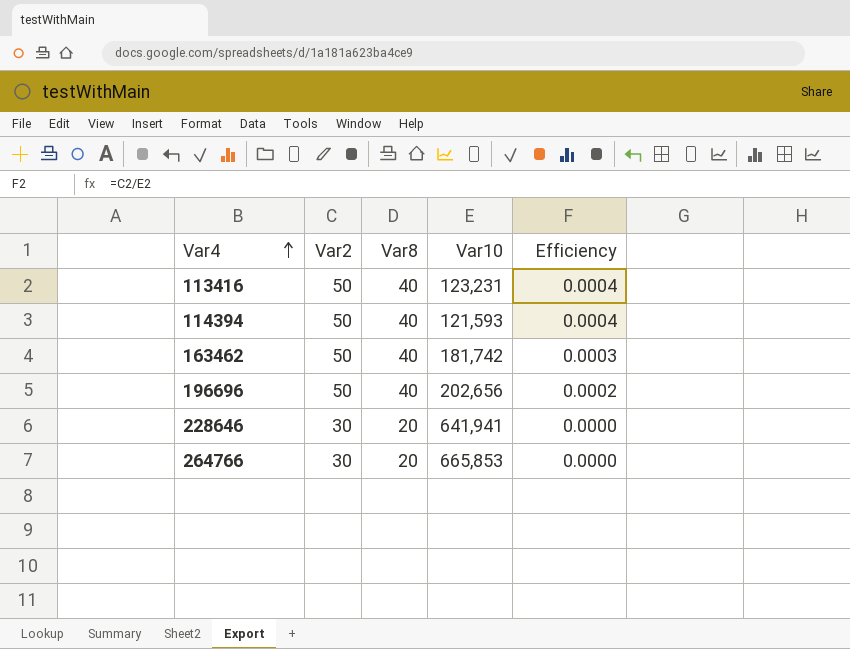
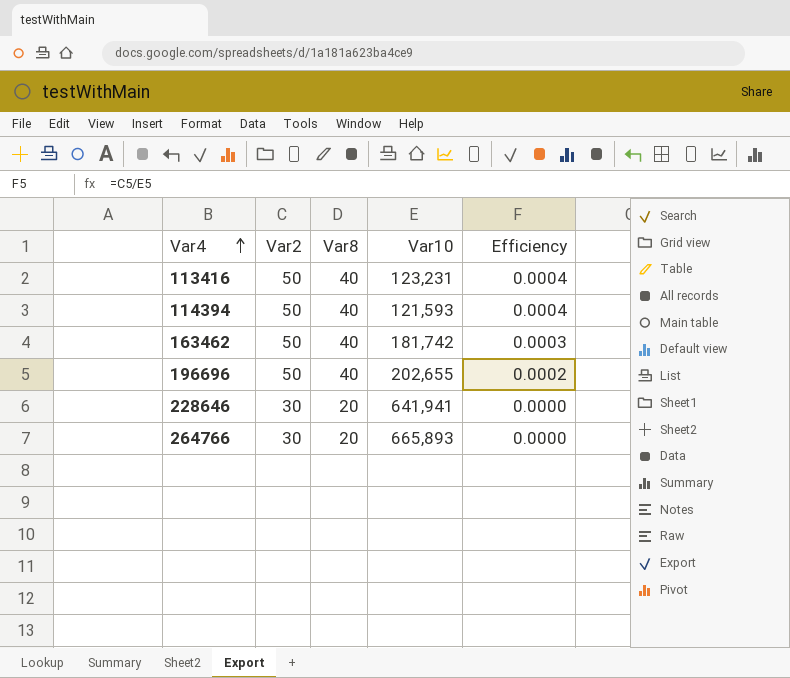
196696 | Var10: 202,656 -> 202,655
264766 | Var10: 665,853 -> 665,893

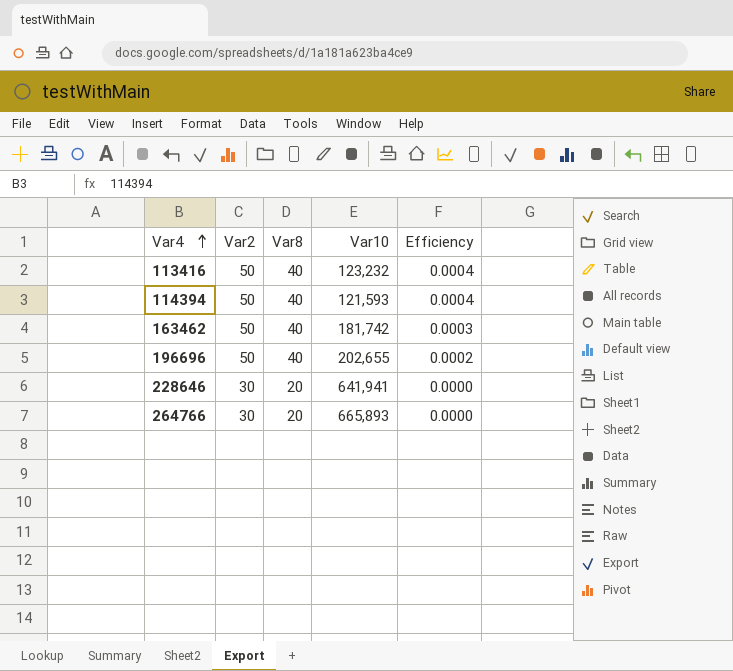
113416 | Var10: 123,231 -> 123,232

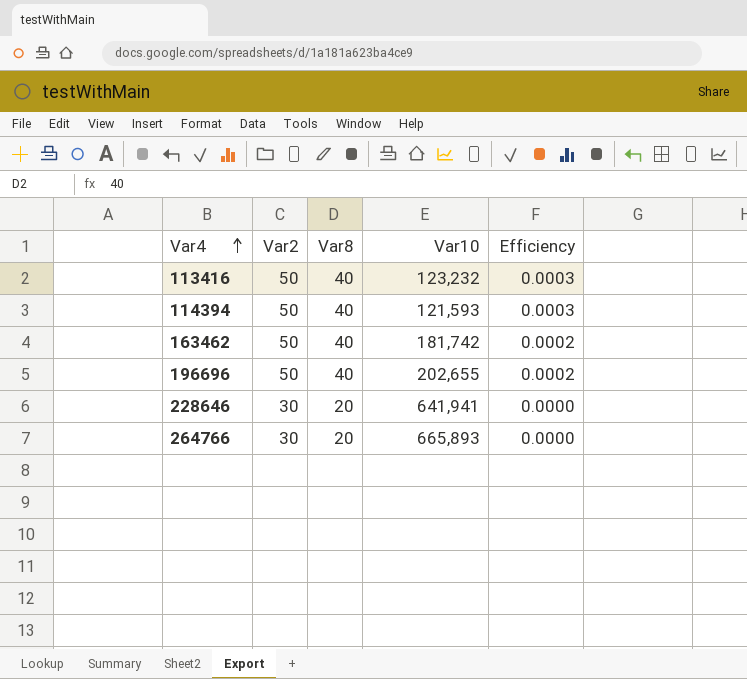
column Efficiency | formula: [Var2] / [Var10] -> [Var8] / [Var10]

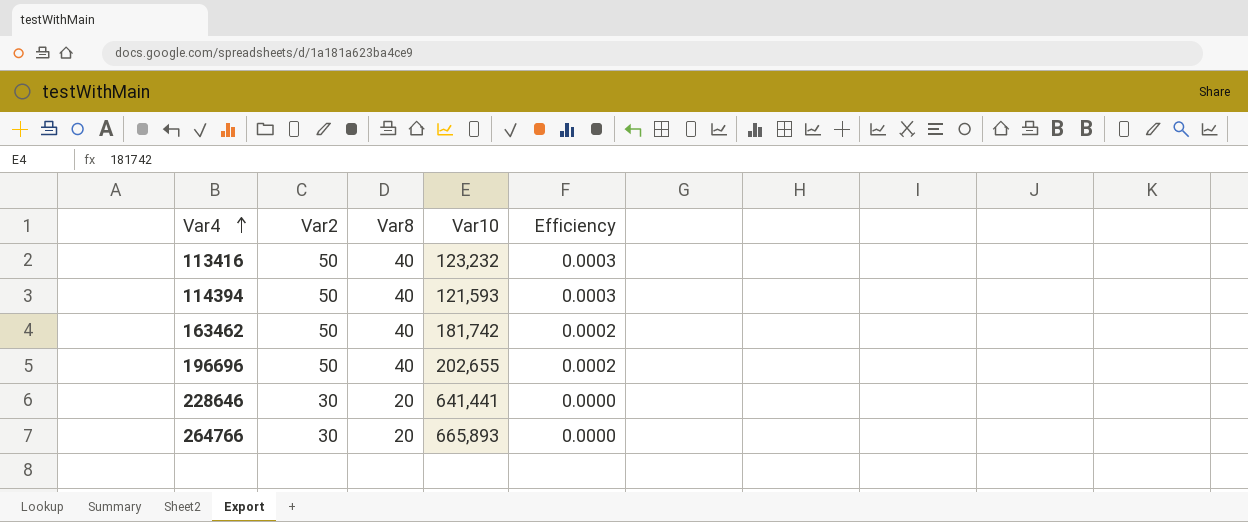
228646 | Var10: 641,941 -> 641,441

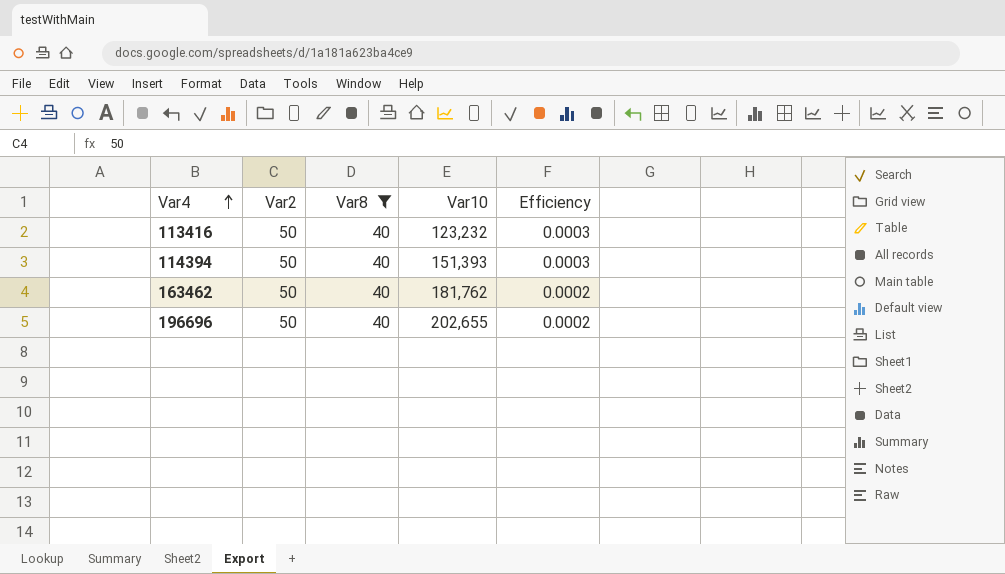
filter: none -> Var8 = 40
114394 | Var10: 121,593 -> 151,393
163462 | Var10: 181,742 -> 181,762

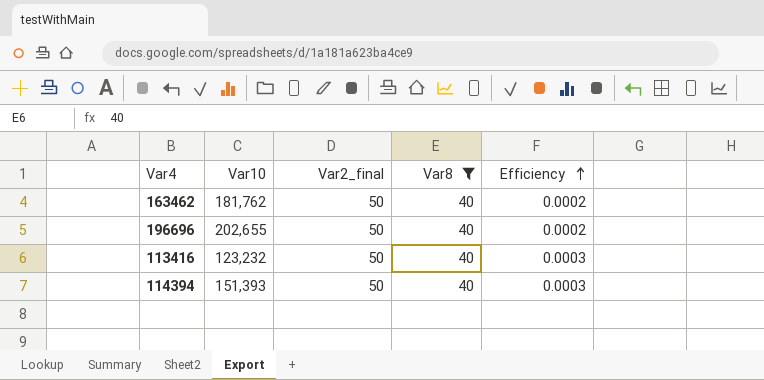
row order: Var4 ascending -> Efficiency ascending
column Var10 | position: 4 -> 2
column name: Var2 -> Var2_final

